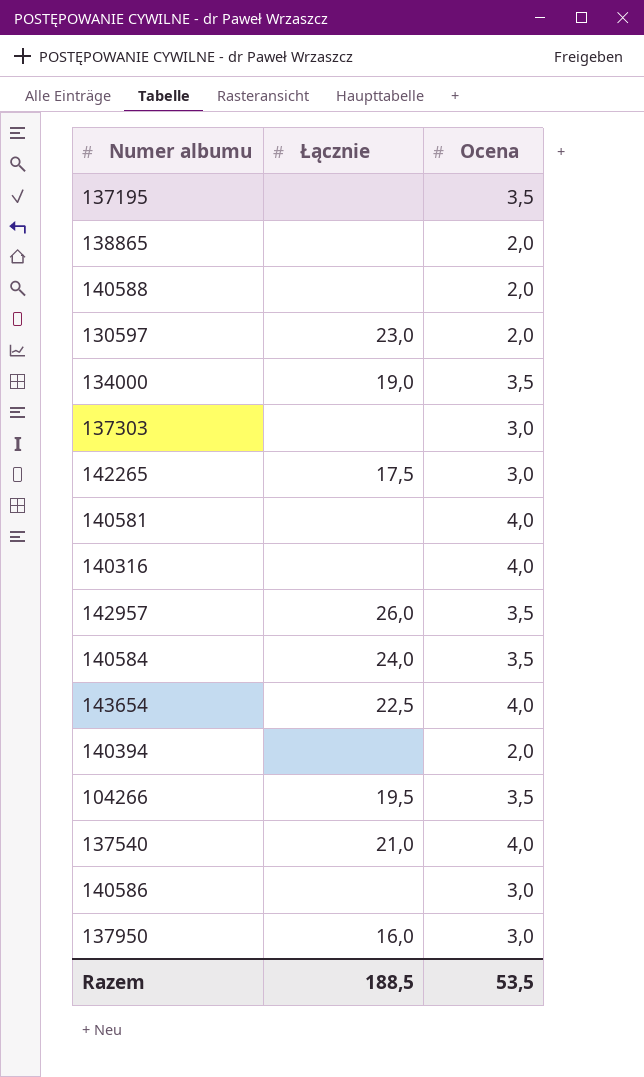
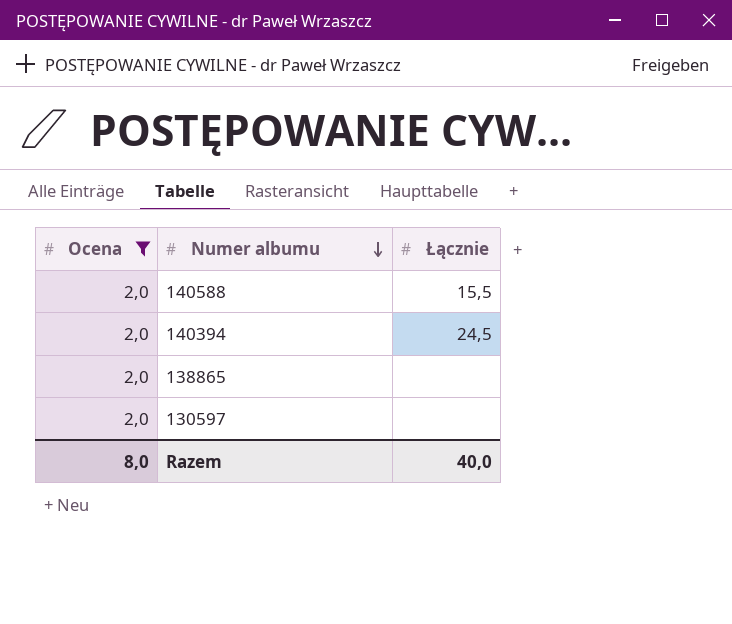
filter: none -> Ocena = 2,0
row order: none -> Numer albumu descending
column Ocena | position: 3 -> 1
140588 | Łącznie: none -> 15,5
140394 | Łącznie: none -> 24,5
130597 | Łącznie: 23,0 -> none
Razem | Ocena: 53,5 -> 8,0
Razem | Łącznie: 188,5 -> 40,0

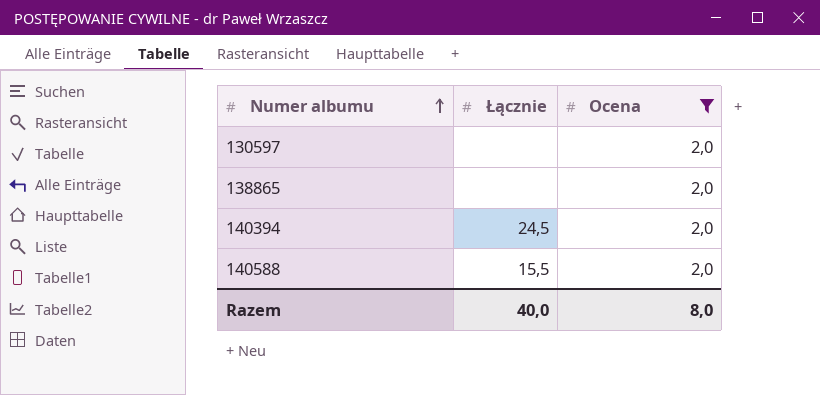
row order: Numer albumu descending -> Numer albumu ascending
column Ocena | position: 1 -> 3

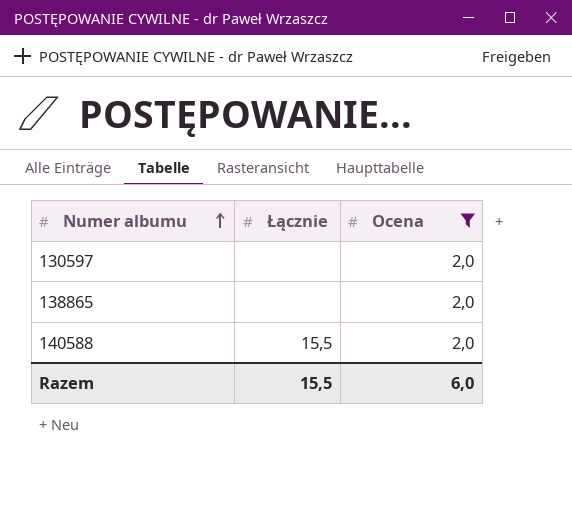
row 140394: 24,5 | 2,0 -> none
Razem | Łącznie: 40,0 -> 15,5
Razem | Ocena: 8,0 -> 6,0

